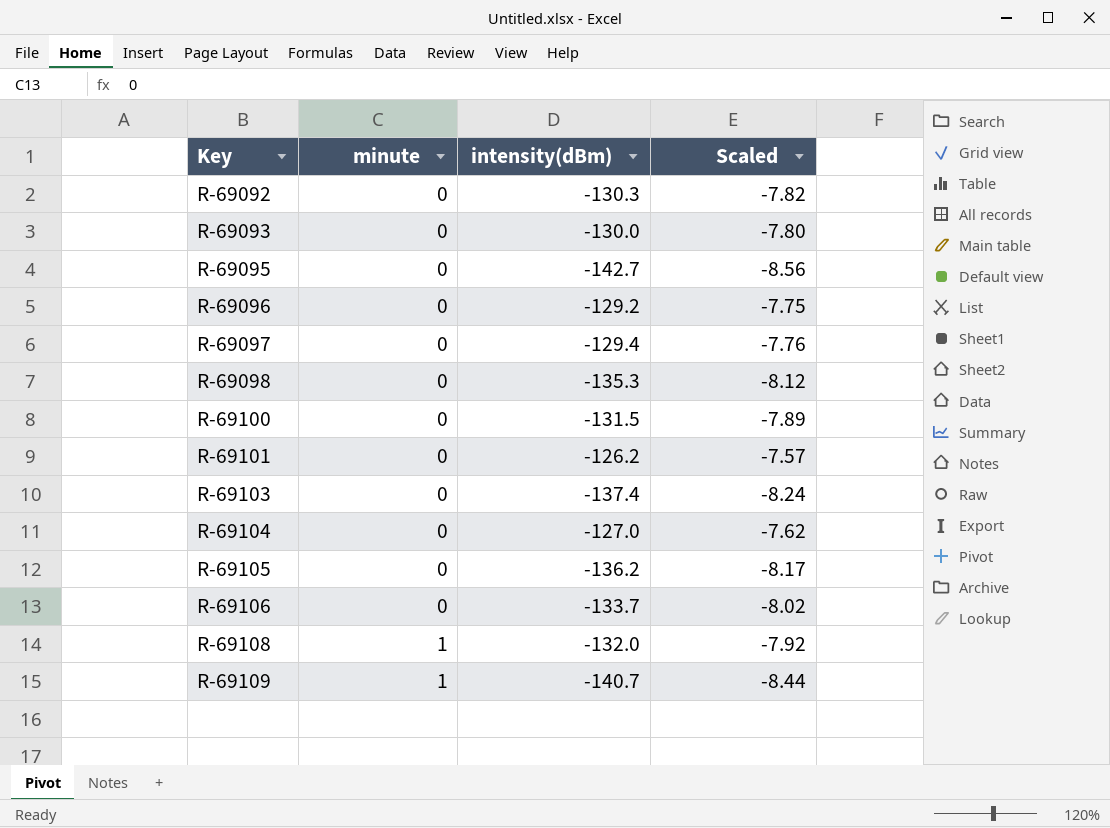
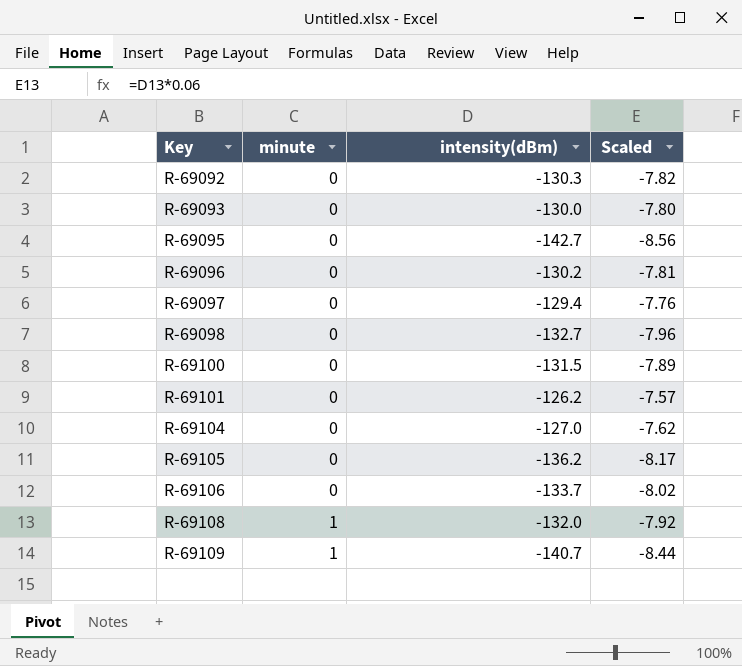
row R-69103: 0 | -137.4 | -8.24 -> none
R-69096 | intensity(dBm): -129.2 -> -130.2
R-69096 | Scaled: -7.75 -> -7.81
R-69098 | intensity(dBm): -135.3 -> -132.7
R-69098 | Scaled: -8.12 -> -7.96

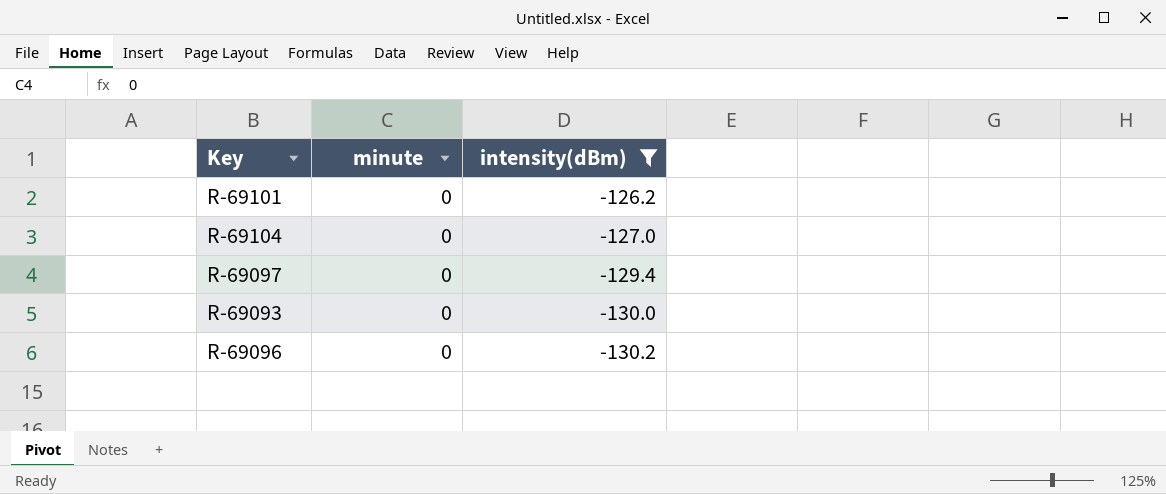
filter: none -> intensity(dBm) >= -130.2
row order: Key ascending -> intensity(dBm) descending
column Scaled | formula: [intensity(dBm)] * 0.06 -> none

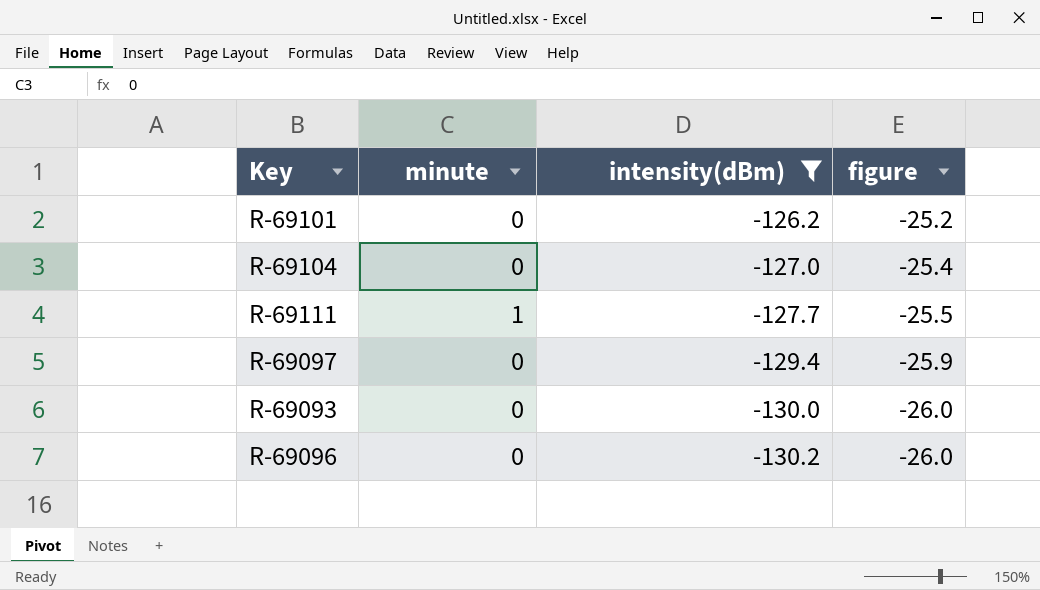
column figure | formula: none -> [intensity(dBm)] * 0.2
row R-69111: none -> 1 | -127.7 | -25.5

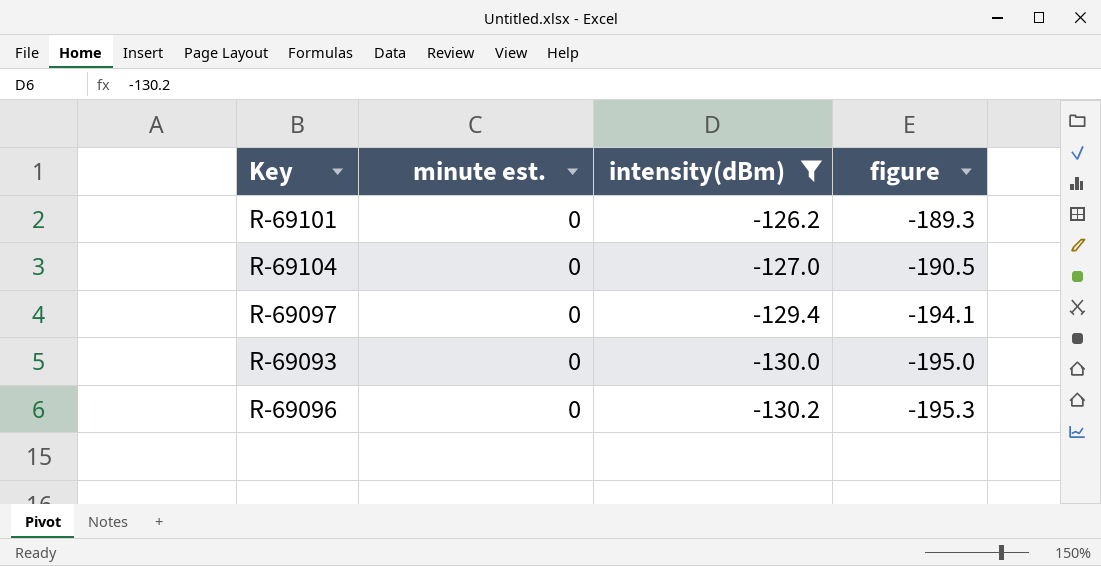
column name: minute -> minute est.
column figure | formula: [intensity(dBm)] * 0.2 -> [intensity(dBm)] * 1.5
row R-69111: 1 | -127.7 | -25.5 -> none

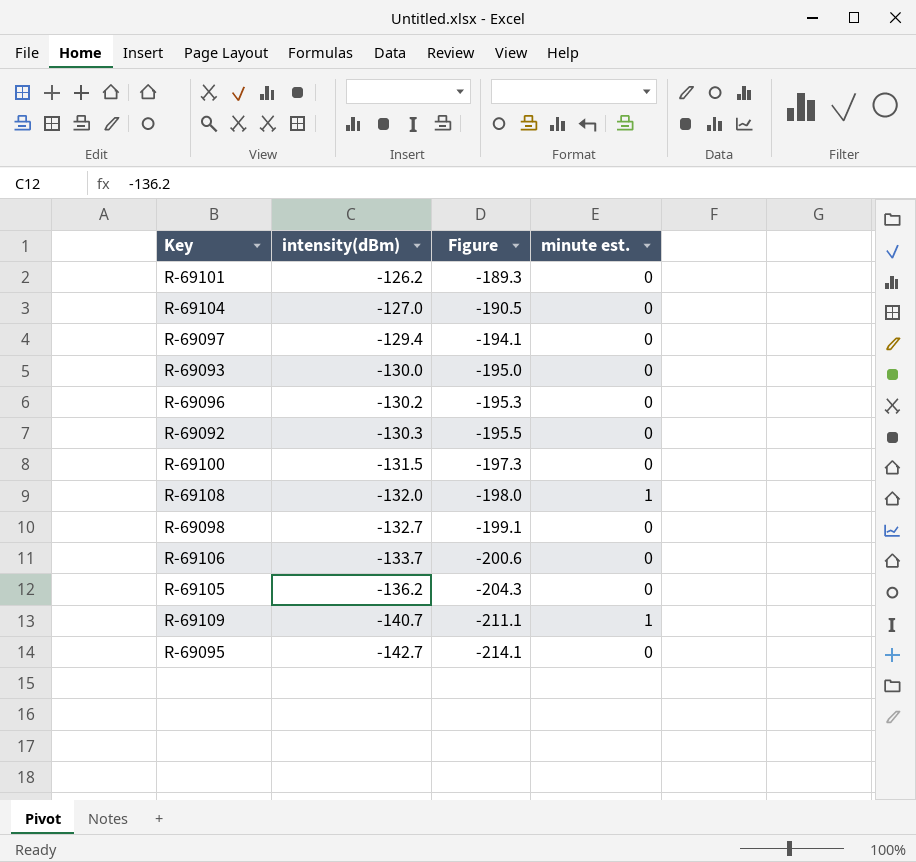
filter: intensity(dBm) >= -130.2 -> none
column name: figure -> Figure
column minute est. | position: 2 -> 4

